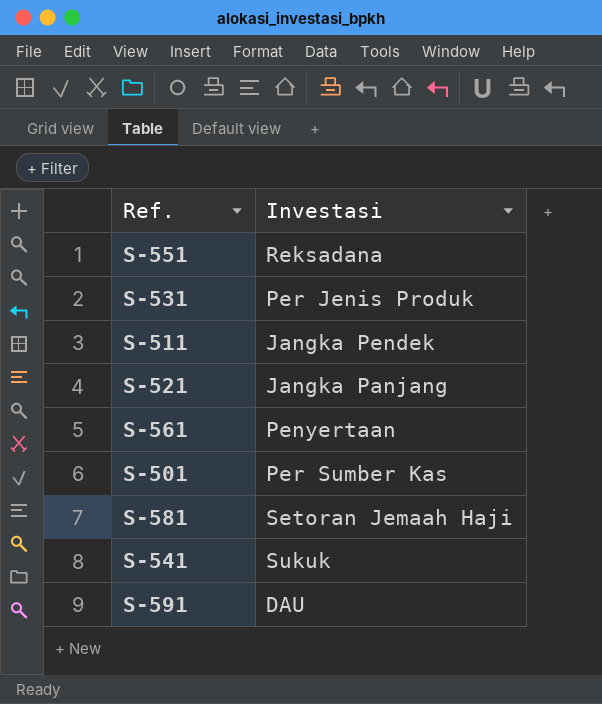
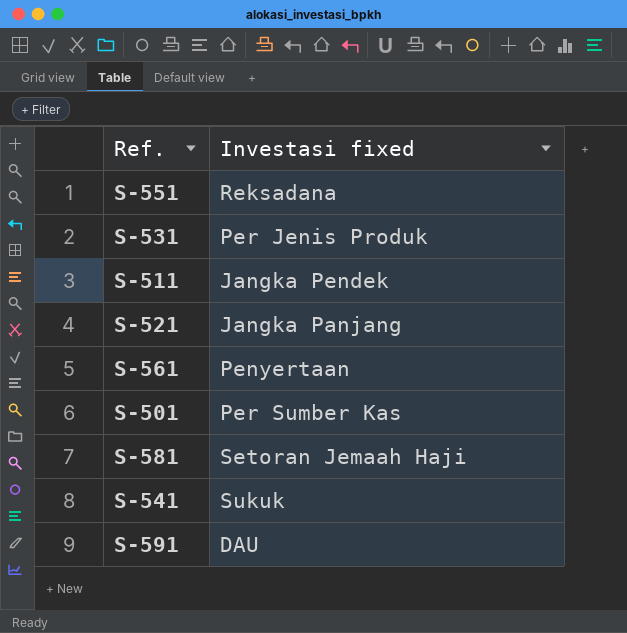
column name: Investasi -> Investasi fixed

